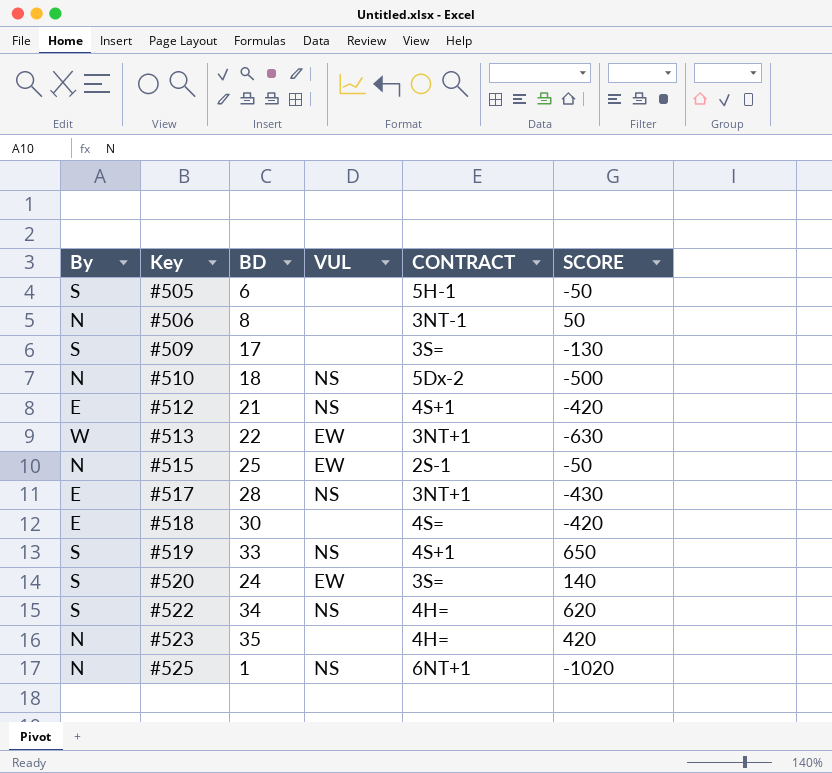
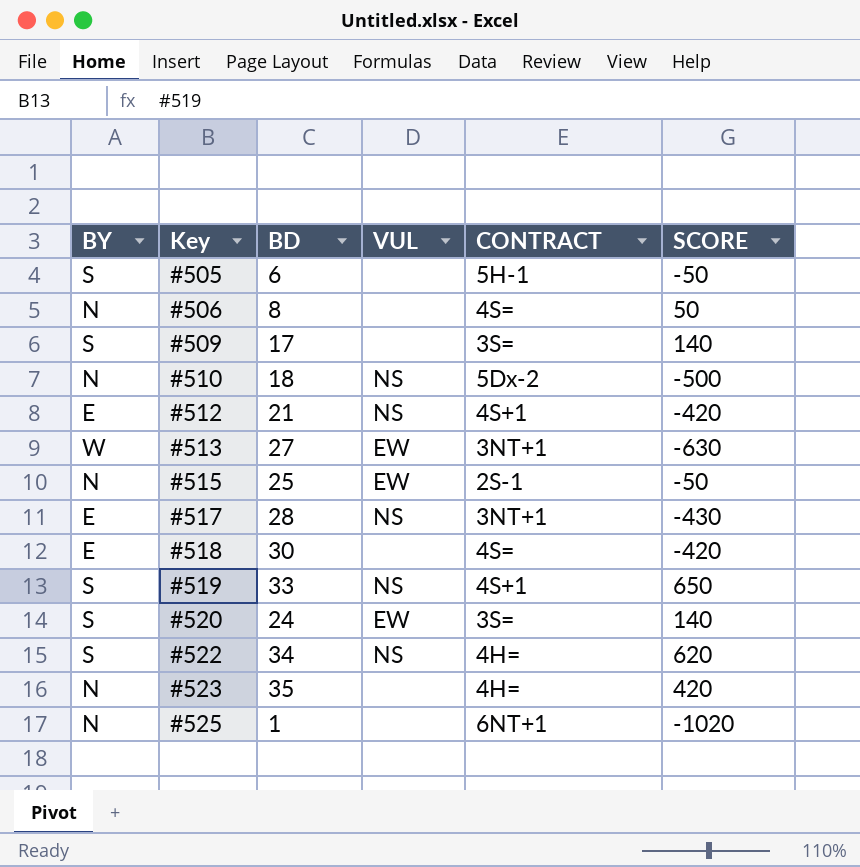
column name: By -> BY
#506 | CONTRACT: 3NT-1 -> 4S=
#509 | SCORE: -130 -> 140
#513 | BD: 22 -> 27
#525 | VUL: NS -> none

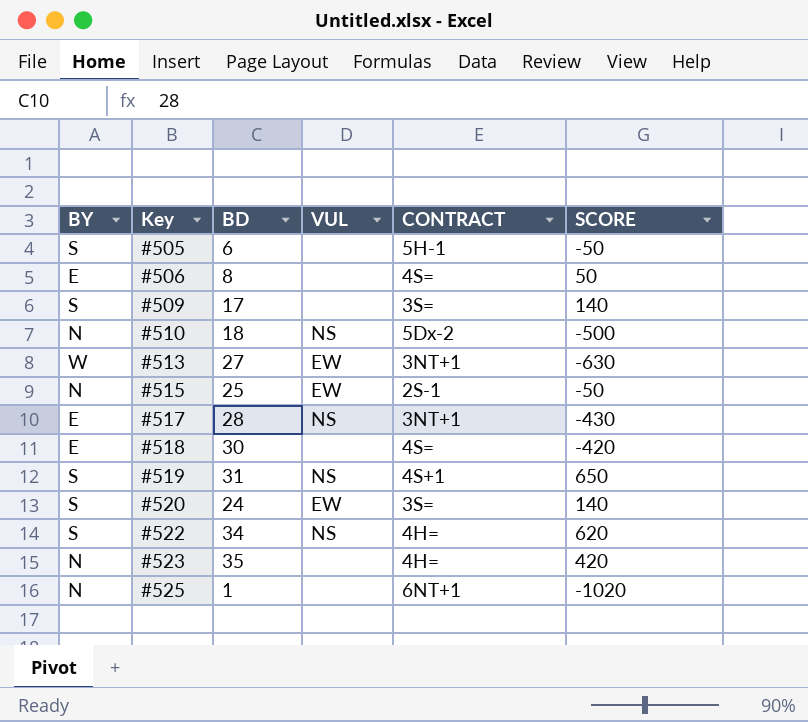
row #512: E | 21 | NS | 4S+1 | -420 -> none
#506 | BY: N -> E
#519 | BD: 33 -> 31

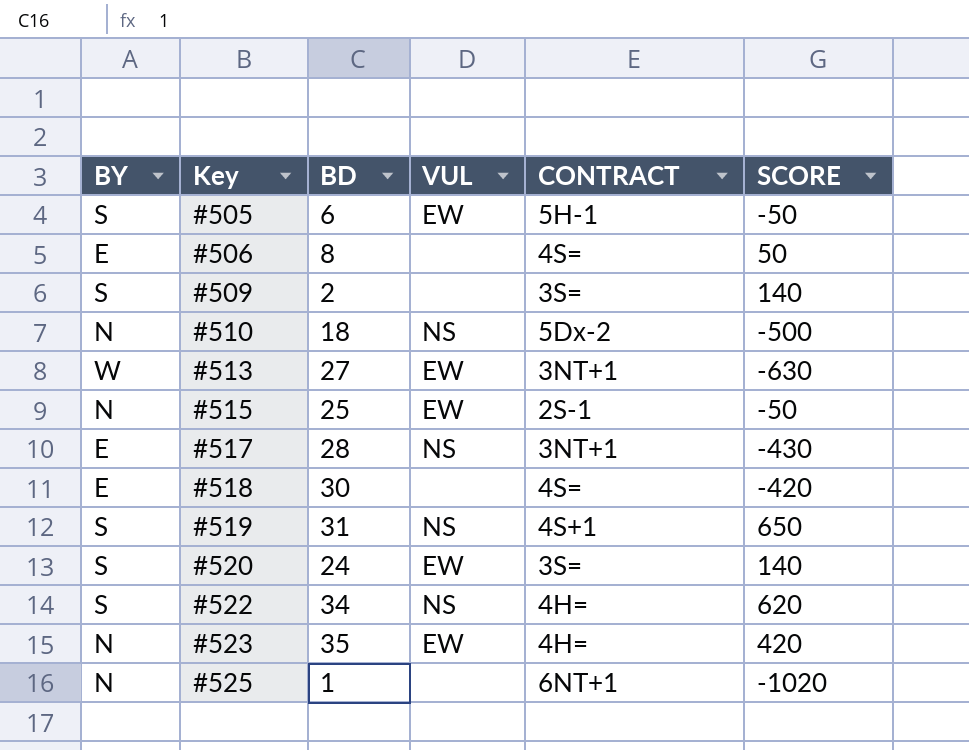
#505 | VUL: none -> EW
#509 | BD: 17 -> 2
#523 | VUL: none -> EW

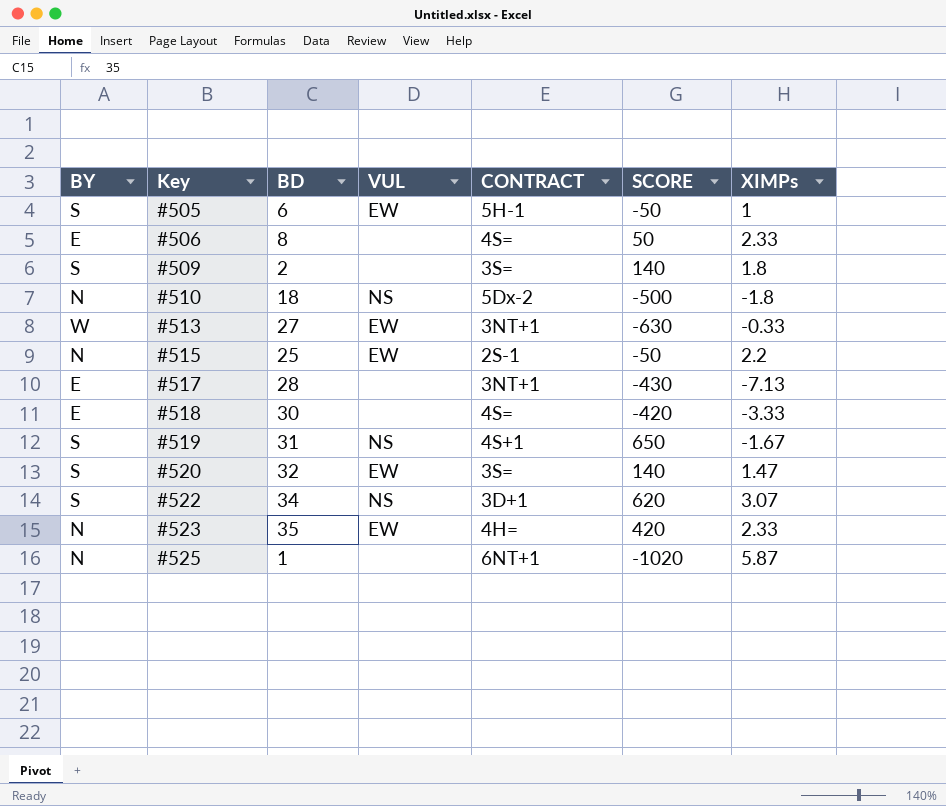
column XIMPs | position: none -> 7
#517 | VUL: NS -> none
#520 | BD: 24 -> 32
#522 | CONTRACT: 4H= -> 3D+1

